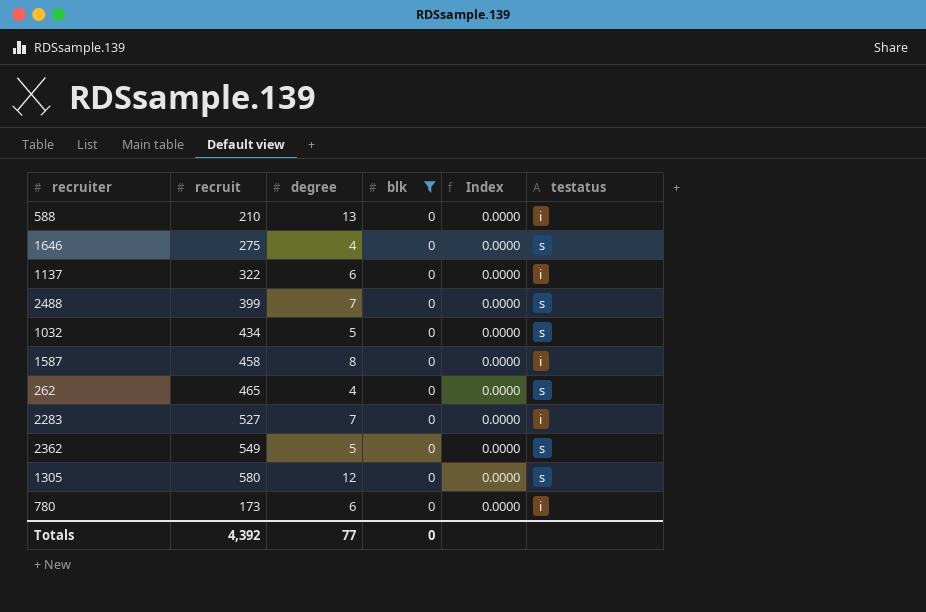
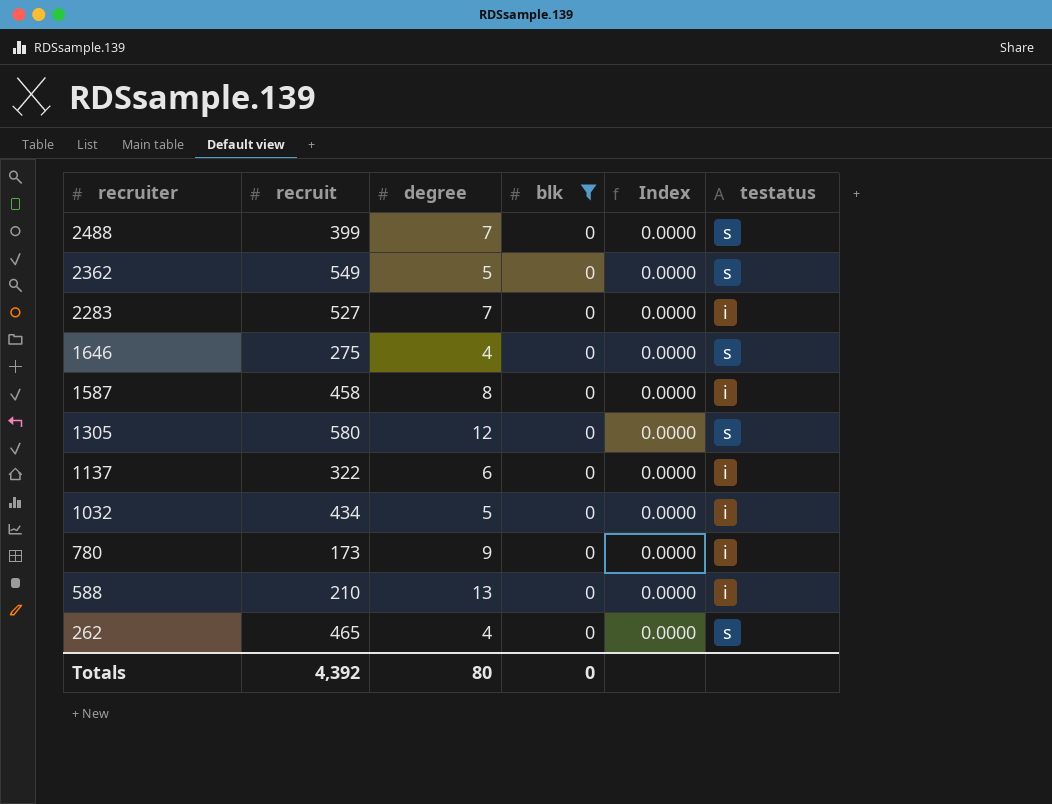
row order: none -> recruiter descending
1032 | testatus: s -> i
780 | degree: 6 -> 9
Totals | degree: 77 -> 80

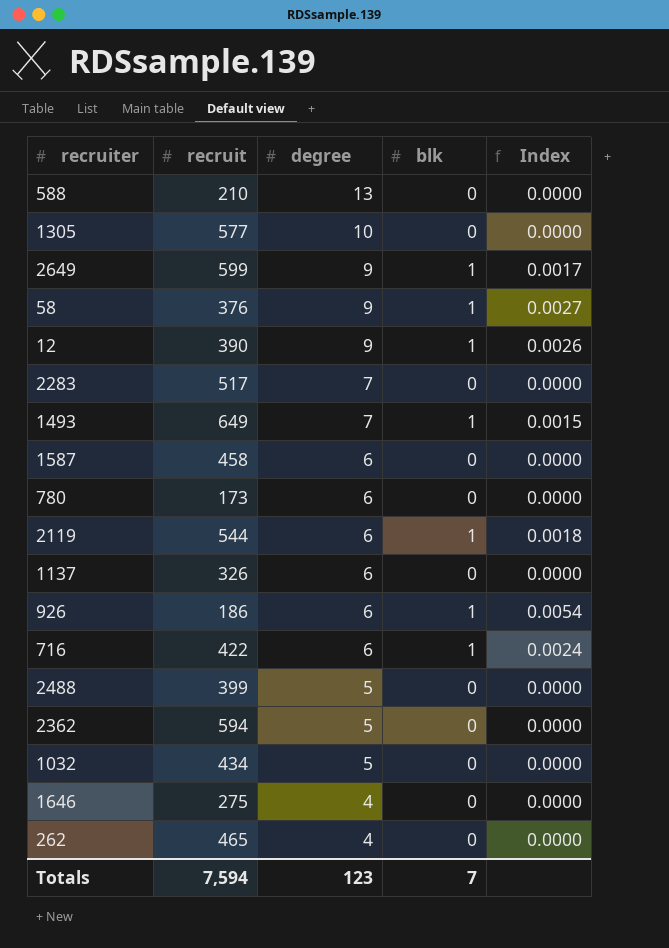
filter: blk = 0 -> none
row order: recruiter descending -> degree descending
column testatus | position: 6 -> none
1305 | recruit: 580 -> 577
1305 | degree: 12 -> 10
2283 | recruit: 527 -> 517
1587 | degree: 8 -> 6
780 | degree: 9 -> 6
1137 | recruit: 322 -> 326
2488 | degree: 7 -> 5
2362 | recruit: 549 -> 594
Totals | recruit: 4,392 -> 7,594
Totals | degree: 80 -> 123
Totals | blk: 0 -> 7

